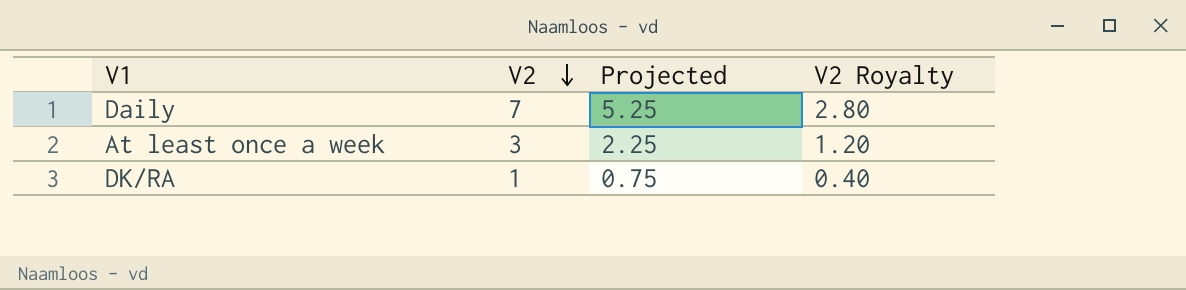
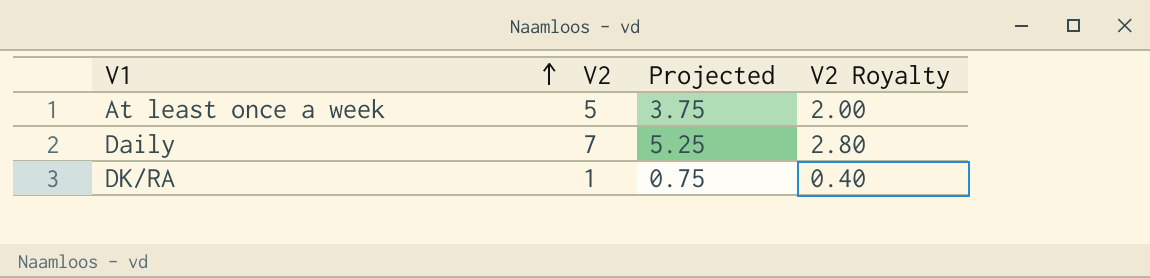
row order: V2 descending -> V1 ascending
At least once a week | V2: 3 -> 5
At least once a week | Projected: 2.25 -> 3.75
At least once a week | V2 Royalty: 1.20 -> 2.00

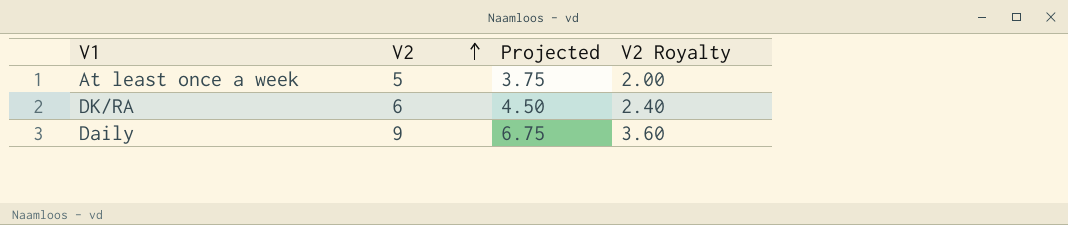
row order: V1 ascending -> V2 ascending
DK/RA | V2: 1 -> 6
DK/RA | Projected: 0.75 -> 4.50
DK/RA | V2 Royalty: 0.40 -> 2.40
Daily | V2: 7 -> 9
Daily | Projected: 5.25 -> 6.75
Daily | V2 Royalty: 2.80 -> 3.60

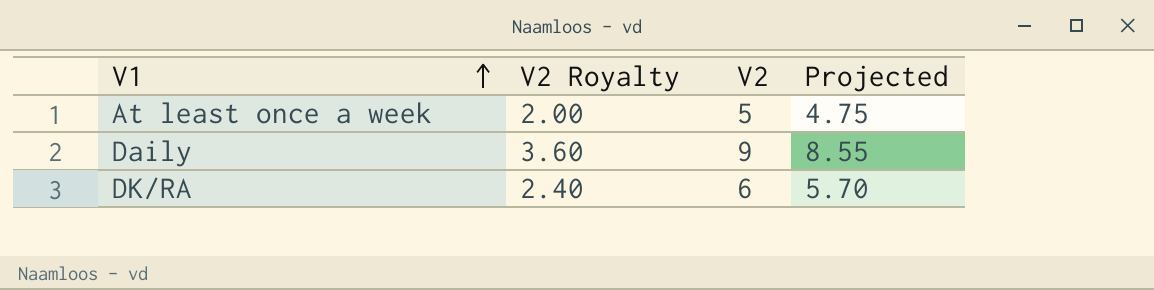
row order: V2 ascending -> V1 ascending
column V2 Royalty | position: 4 -> 2
column Projected | formula: [V2] * 0.75 -> [V2] * 0.95

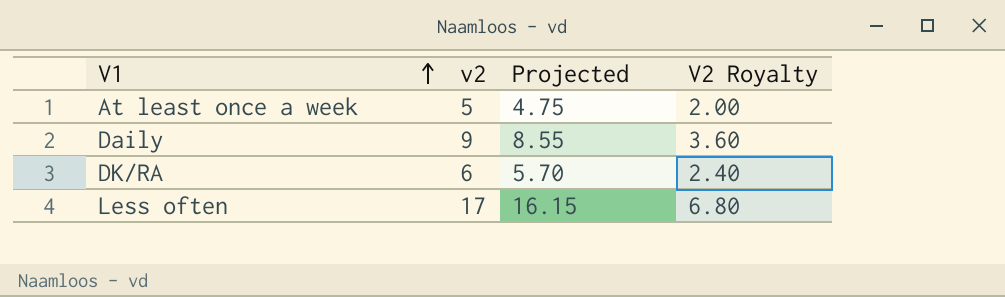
column name: V2 -> v2
column V2 Royalty | position: 2 -> 4
row Less often: none -> 17 | 16.15 | 6.80

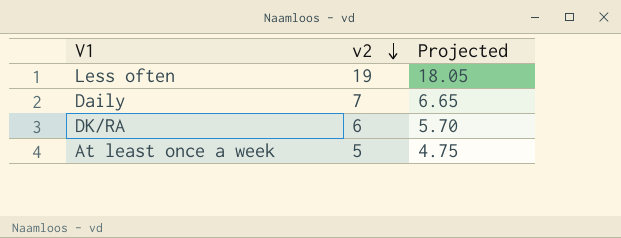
row order: V1 ascending -> v2 descending
column V2 Royalty | formula: [v2] * 0.4 -> none
Less often | v2: 17 -> 19
Less often | Projected: 16.15 -> 18.05
Daily | v2: 9 -> 7
Daily | Projected: 8.55 -> 6.65

